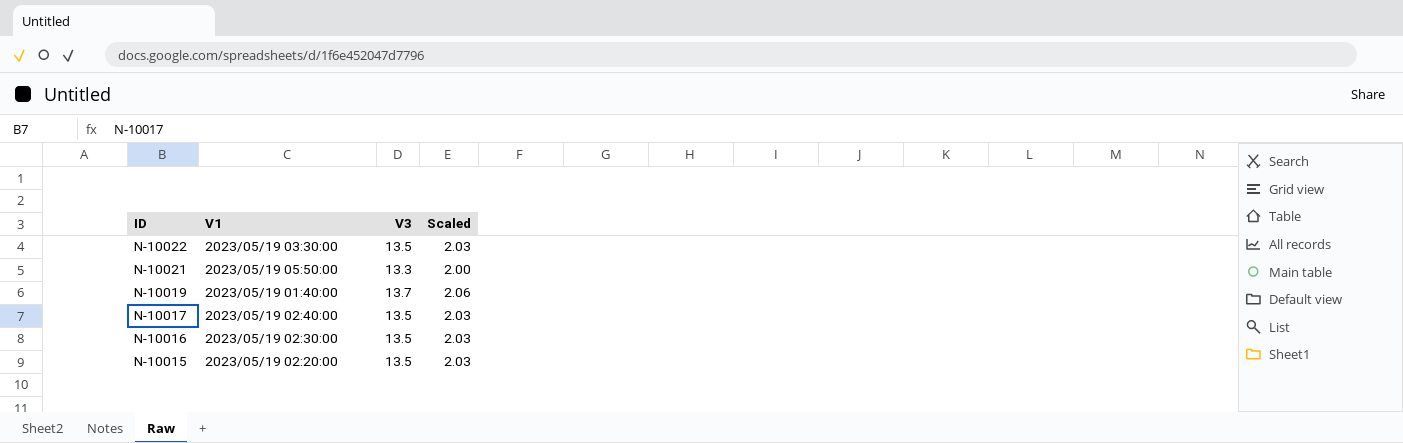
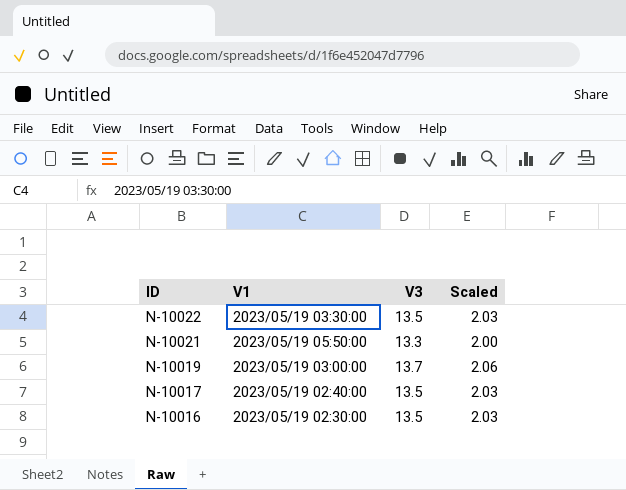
row N-10015: 2023/05/19 02:20:00 | 13.5 | 2.03 -> none
N-10019 | V1: 2023/05/19 01:40:00 -> 2023/05/19 03:00:00

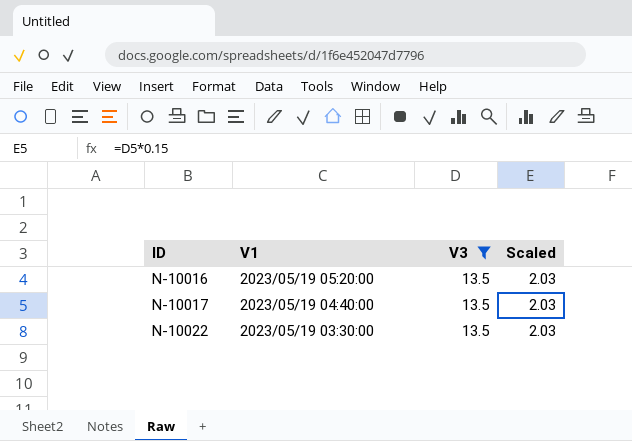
filter: none -> V3 = 13.5
row order: ID descending -> ID ascending
N-10016 | V1: 2023/05/19 02:30:00 -> 2023/05/19 05:20:00
N-10017 | V1: 2023/05/19 02:40:00 -> 2023/05/19 04:40:00

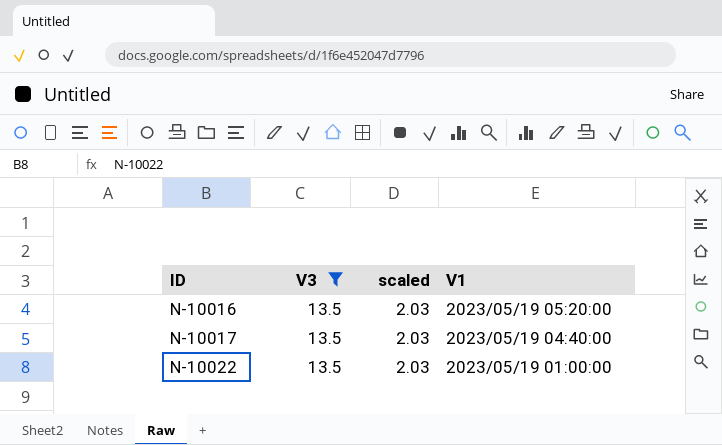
column name: Scaled -> scaled
column V1 | position: 2 -> 4
N-10022 | V1: 2023/05/19 03:30:00 -> 2023/05/19 01:00:00

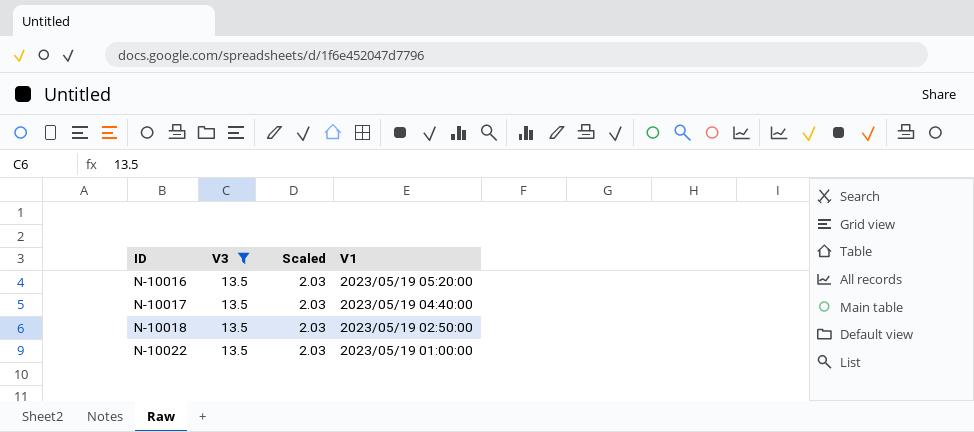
column name: scaled -> Scaled
row N-10018: none -> 13.5 | 2.03 | 2023/05/19 02:50:00

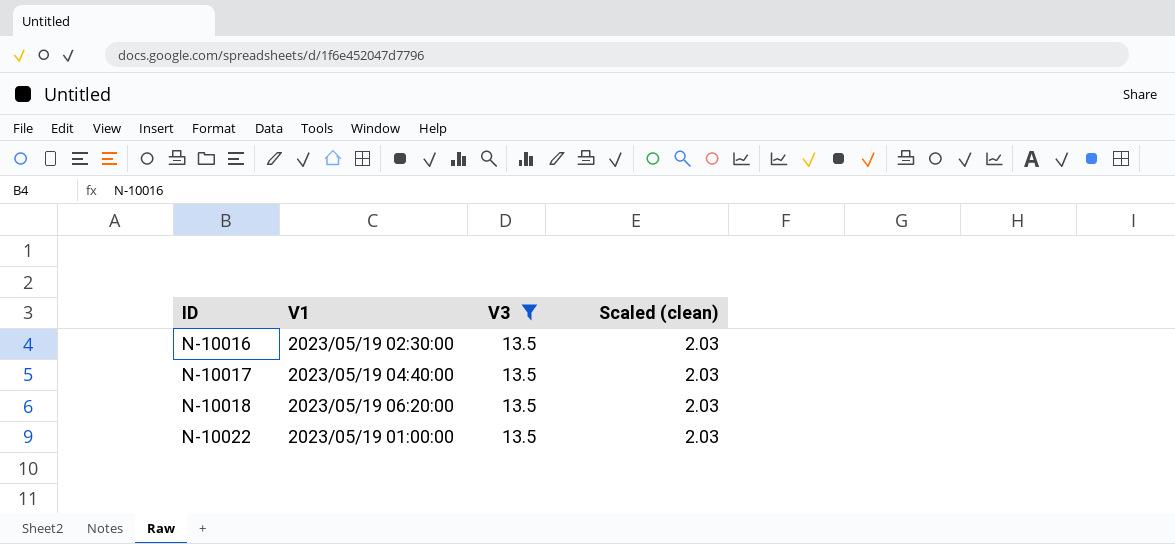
column V1 | position: 4 -> 2
column name: Scaled -> Scaled (clean)
N-10016 | V1: 2023/05/19 05:20:00 -> 2023/05/19 02:30:00
N-10018 | V1: 2023/05/19 02:50:00 -> 2023/05/19 06:20:00

